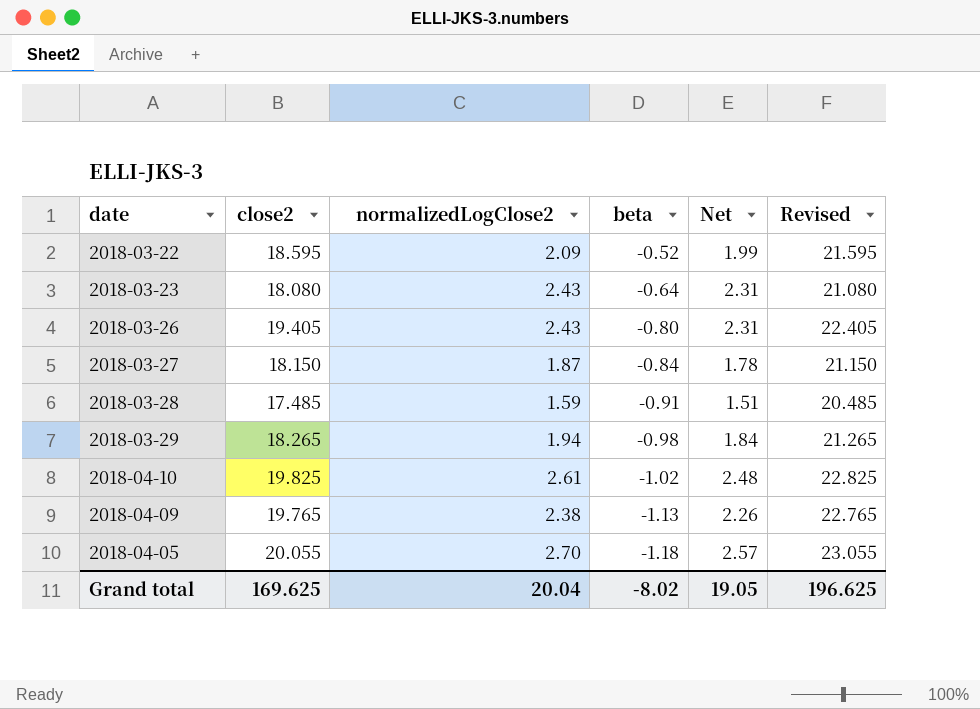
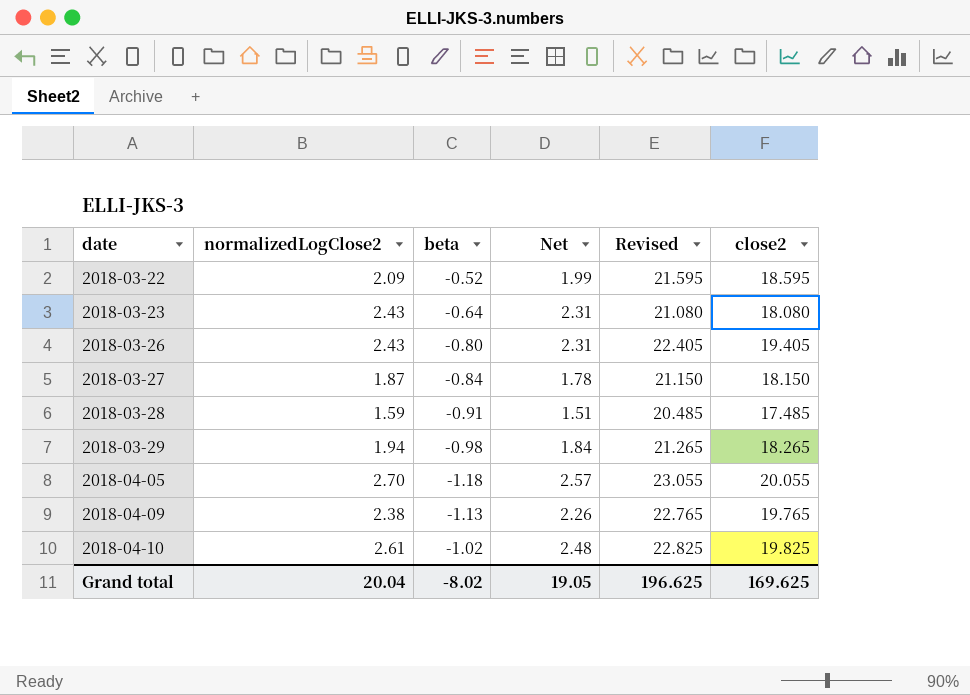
row order: beta descending -> date ascending
column close2 | position: 2 -> 6

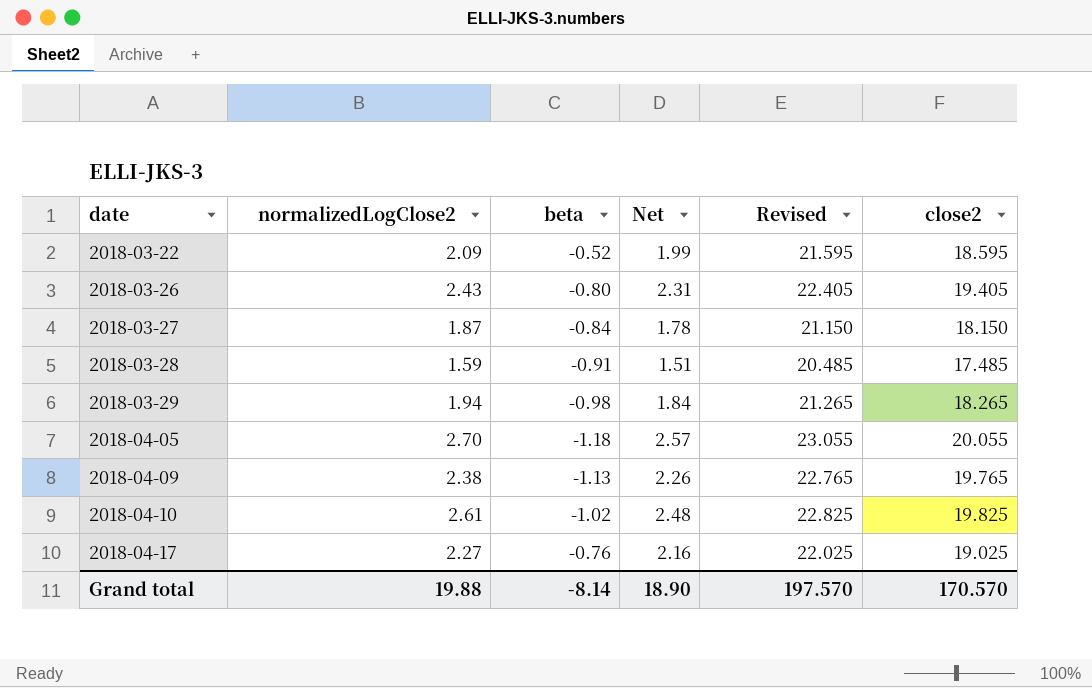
row 2018-03-23: 2.43 | -0.64 | 2.31 | 21.080 | 18.080 -> none
row 2018-04-17: none -> 2.27 | -0.76 | 2.16 | 22.025 | 19.025
Grand total | normalizedLogClose2: 20.04 -> 19.88
Grand total | beta: -8.02 -> -8.14
Grand total | Net: 19.05 -> 18.90
Grand total | Revised: 196.625 -> 197.570
Grand total | close2: 169.625 -> 170.570

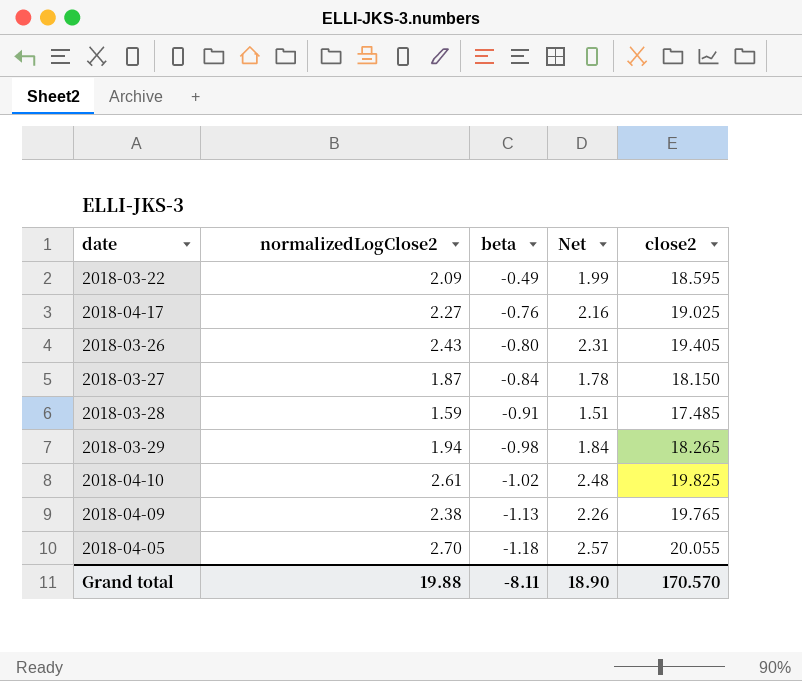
row order: date ascending -> beta descending
column Revised | formula: [close2] + 3 -> none
2018-03-22 | beta: -0.52 -> -0.49
Grand total | beta: -8.14 -> -8.11

